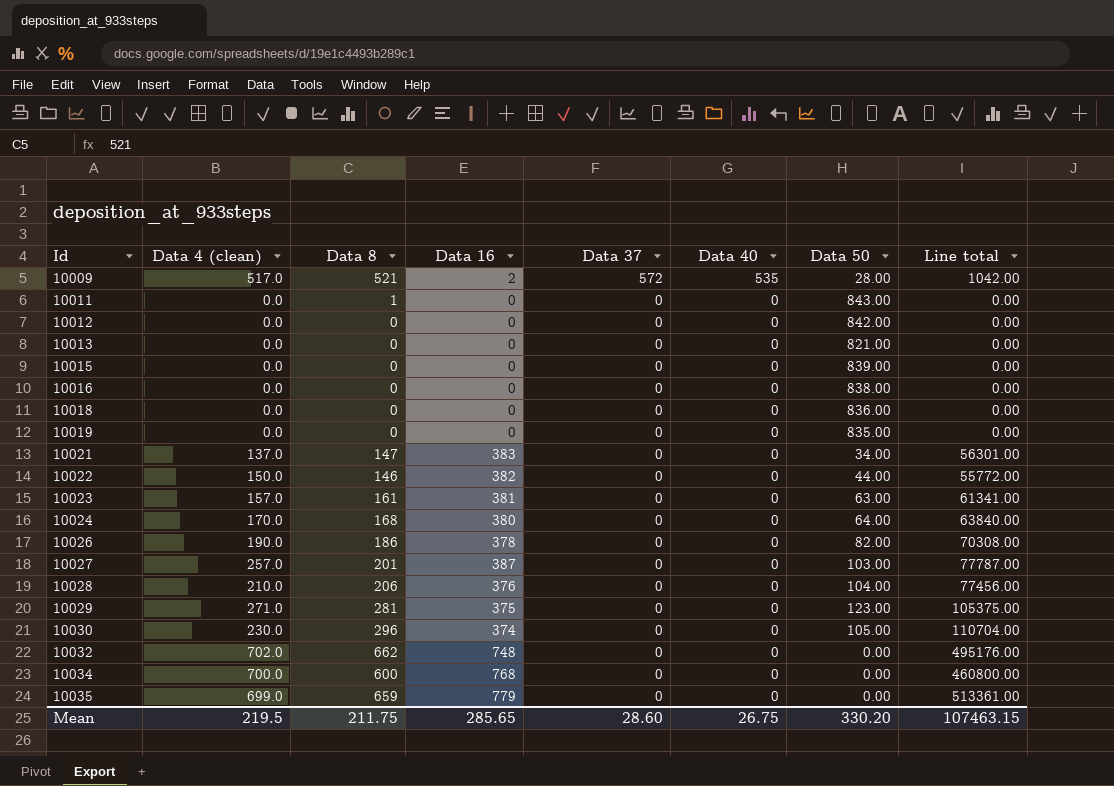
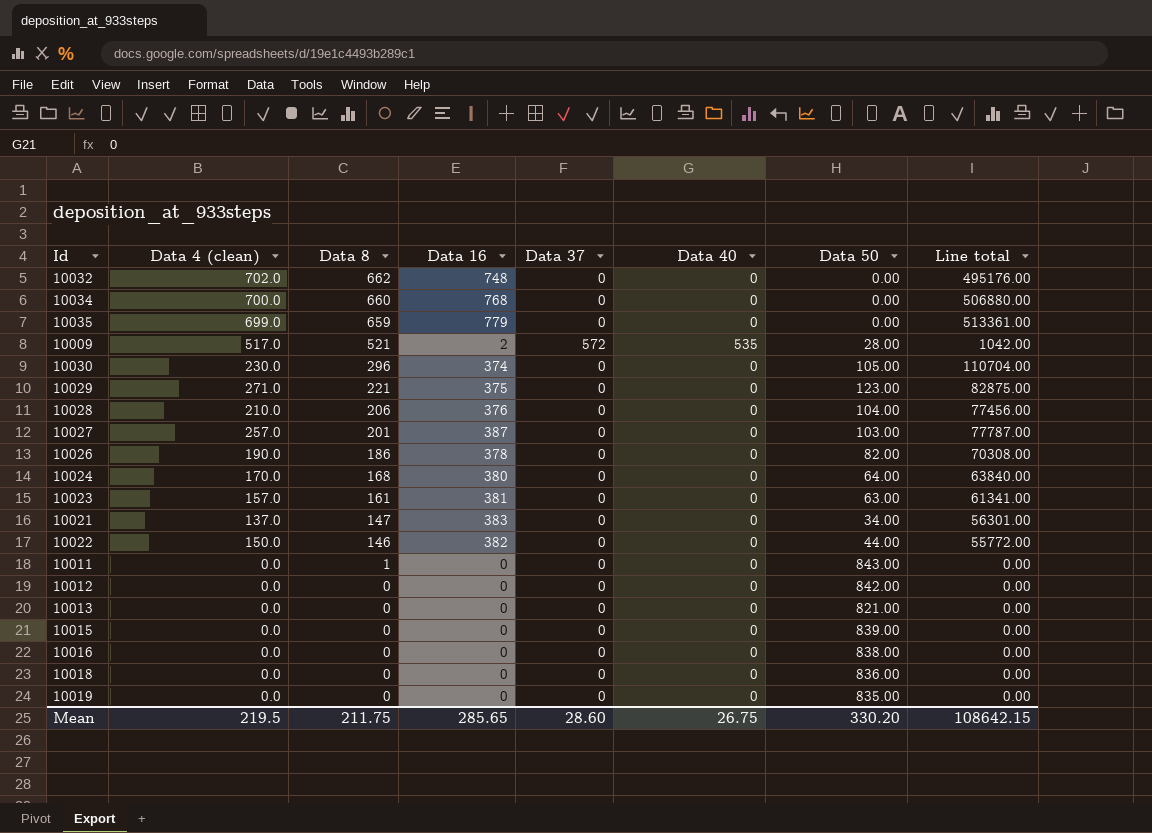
row order: Id ascending -> Data 8 descending
10034 | Data 8: 600 -> 660
10034 | Line total: 460800.00 -> 506880.00
10029 | Data 8: 281 -> 221
10029 | Line total: 105375.00 -> 82875.00
Mean | Line total: 107463.15 -> 108642.15

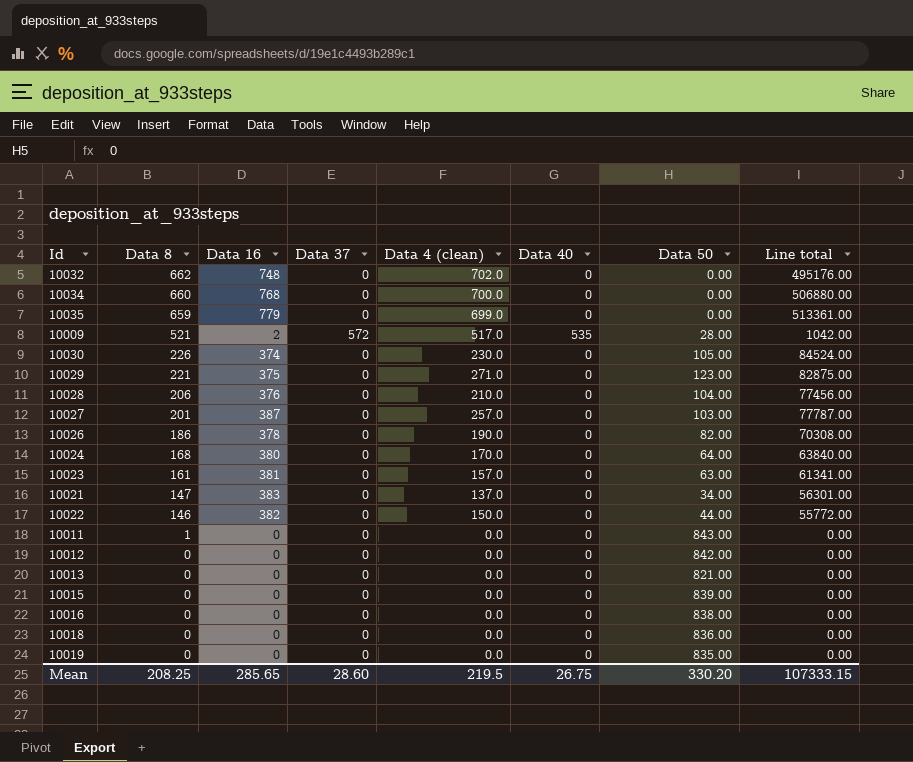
column Data 4 (clean) | position: 2 -> 5
10030 | Data 8: 296 -> 226
10030 | Line total: 110704.00 -> 84524.00
Mean | Data 8: 211.75 -> 208.25
Mean | Line total: 108642.15 -> 107333.15

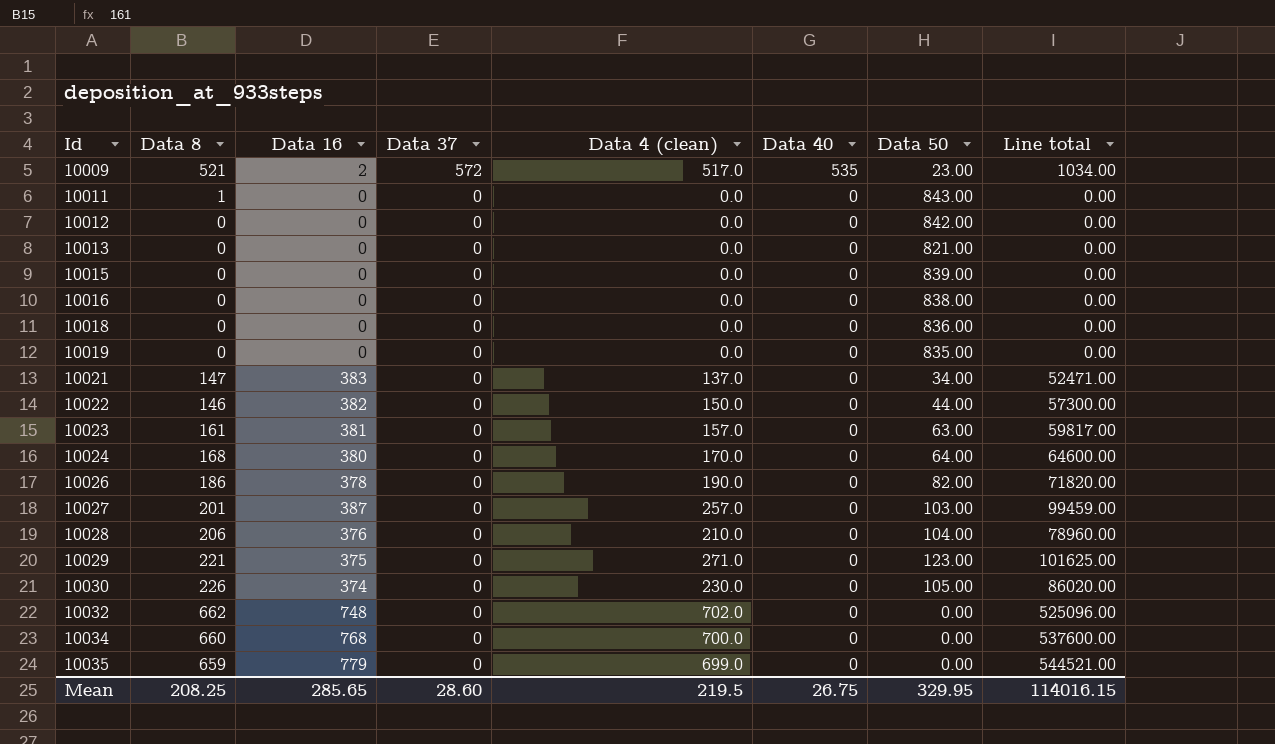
row order: Data 8 descending -> Id ascending
column Line total | formula: [Data 8] * [Data 16] -> [Data 16] * [Data 4 (clean)]
10009 | Data 50: 28.00 -> 23.00
Mean | Data 50: 330.20 -> 329.95
Mean | Line total: 107333.15 -> 114016.15

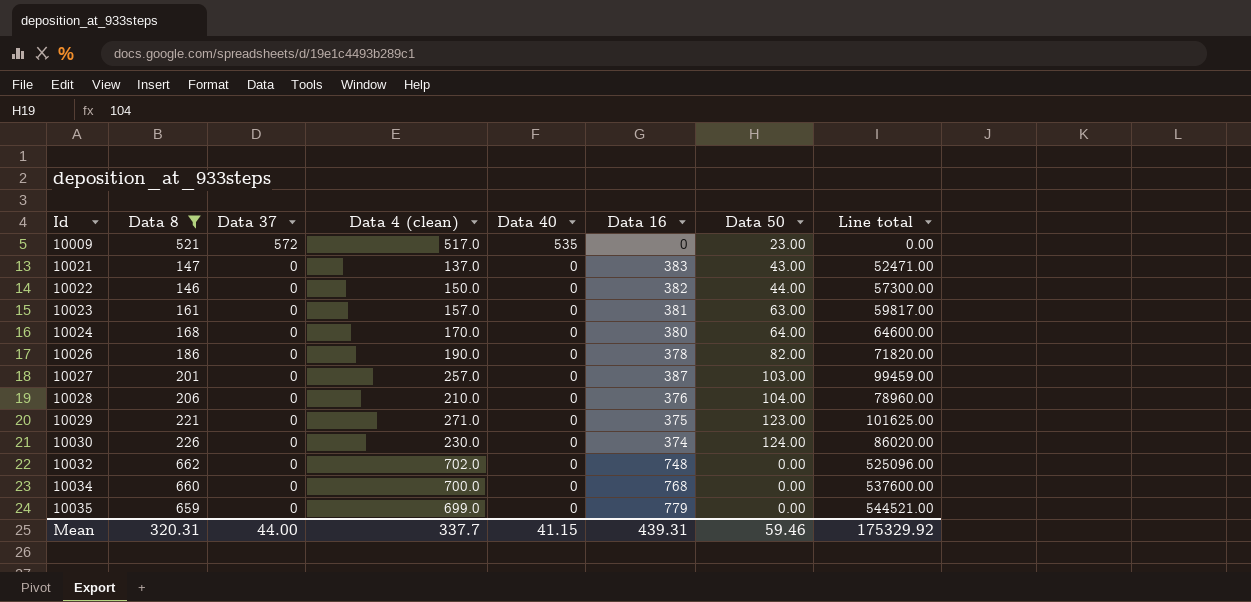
filter: none -> Data 8 >= 146
column Data 16 | position: 3 -> 6
10009 | Data 16: 2 -> 0
10009 | Line total: 1034.00 -> 0.00
10021 | Data 50: 34.00 -> 43.00
10030 | Data 50: 105.00 -> 124.00
Mean | Data 8: 208.25 -> 320.31
Mean | Data 37: 28.60 -> 44.00
Mean | Data 4 (clean): 219.5 -> 337.7
Mean | Data 40: 26.75 -> 41.15
Mean | Data 16: 285.65 -> 439.31
Mean | Data 50: 329.95 -> 59.46
Mean | Line total: 114016.15 -> 175329.92

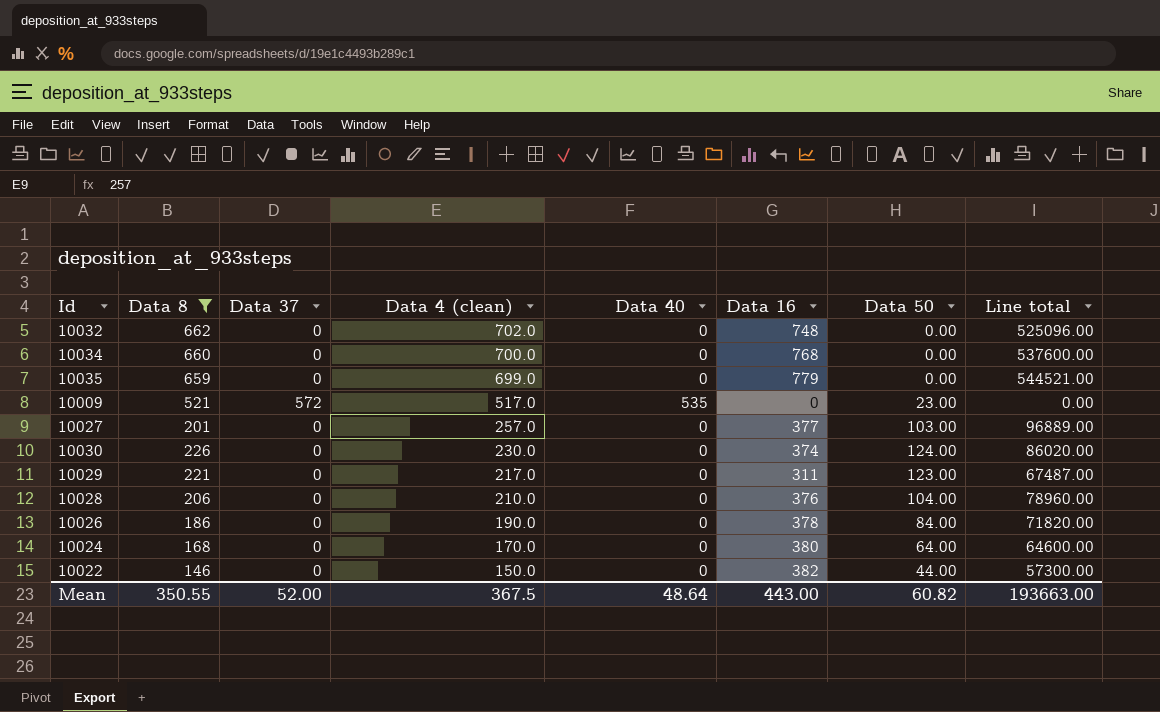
row order: Id ascending -> Data 4 (clean) descending
row 10021: 147 | 0 | 137.0 | 0 | 383 | 43.00 | 52471.00 -> none
row 10023: 161 | 0 | 157.0 | 0 | 381 | 63.00 | 59817.00 -> none
10027 | Data 16: 387 -> 377
10027 | Line total: 99459.00 -> 96889.00
10029 | Data 4 (clean): 271.0 -> 217.0
10029 | Data 16: 375 -> 311
10029 | Line total: 101625.00 -> 67487.00
10026 | Data 50: 82.00 -> 84.00
Mean | Data 8: 320.31 -> 350.55
Mean | Data 37: 44.00 -> 52.00
Mean | Data 4 (clean): 337.7 -> 367.5
Mean | Data 40: 41.15 -> 48.64
Mean | Data 16: 439.31 -> 443.00
Mean | Data 50: 59.46 -> 60.82
Mean | Line total: 175329.92 -> 193663.00

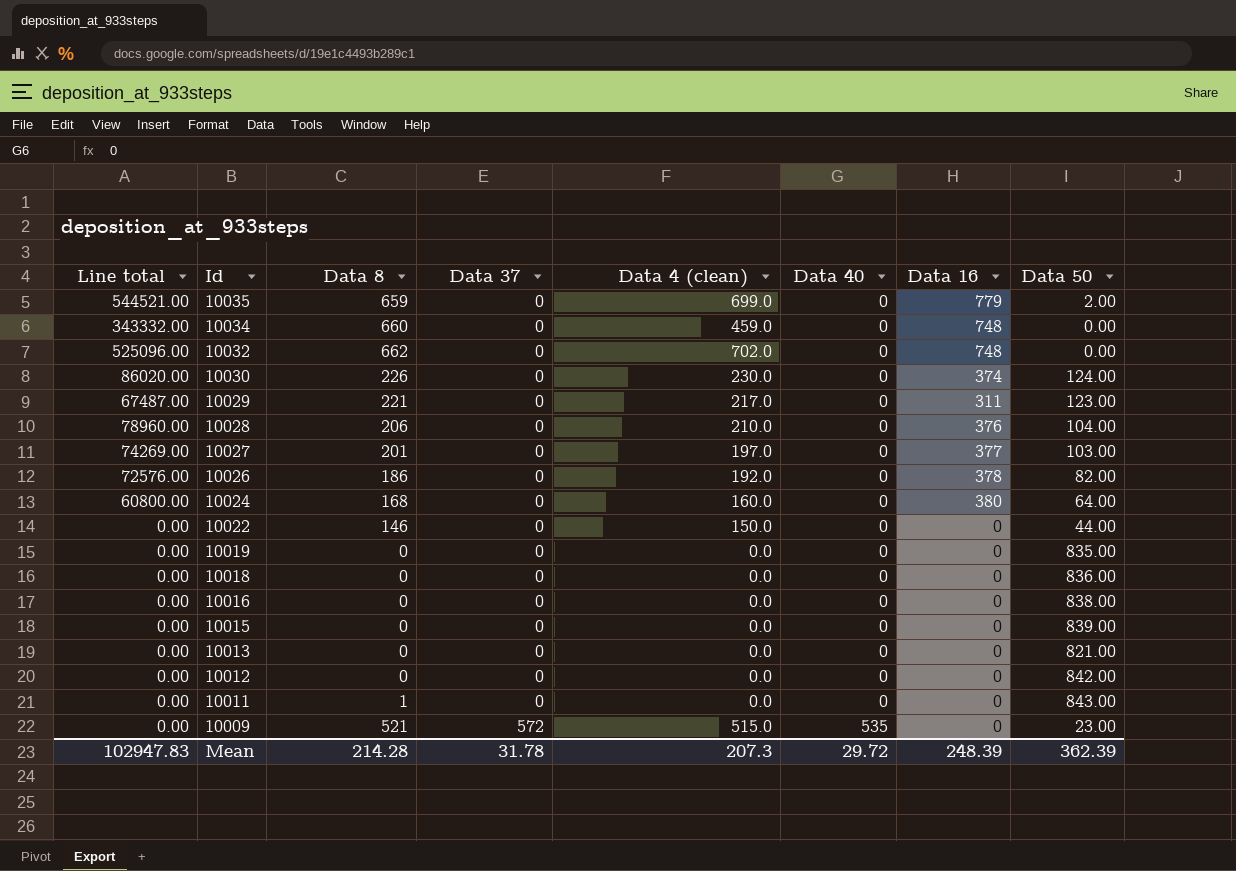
filter: Data 8 >= 146 -> none
row order: Data 4 (clean) descending -> Id descending
column Line total | position: 8 -> 1
10035 | Data 50: 0.00 -> 2.00
10034 | Line total: 537600.00 -> 343332.00
10034 | Data 4 (clean): 700.0 -> 459.0
10034 | Data 16: 768 -> 748
10027 | Line total: 96889.00 -> 74269.00
10027 | Data 4 (clean): 257.0 -> 197.0
10026 | Line total: 71820.00 -> 72576.00
10026 | Data 4 (clean): 190.0 -> 192.0
10026 | Data 50: 84.00 -> 82.00
10024 | Line total: 64600.00 -> 60800.00
10024 | Data 4 (clean): 170.0 -> 160.0
10022 | Line total: 57300.00 -> 0.00
10022 | Data 16: 382 -> 0
10009 | Data 4 (clean): 517.0 -> 515.0
Mean | Line total: 193663.00 -> 102947.83
Mean | Data 8: 350.55 -> 214.28
Mean | Data 37: 52.00 -> 31.78
Mean | Data 4 (clean): 367.5 -> 207.3
Mean | Data 40: 48.64 -> 29.72
Mean | Data 16: 443.00 -> 248.39
Mean | Data 50: 60.82 -> 362.39

